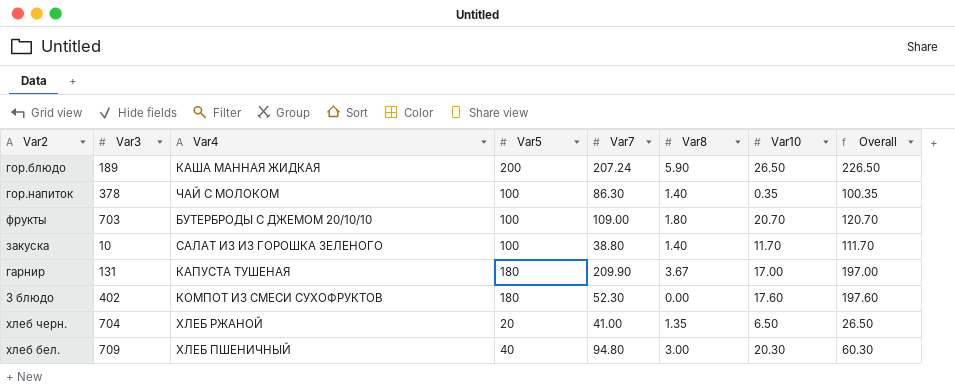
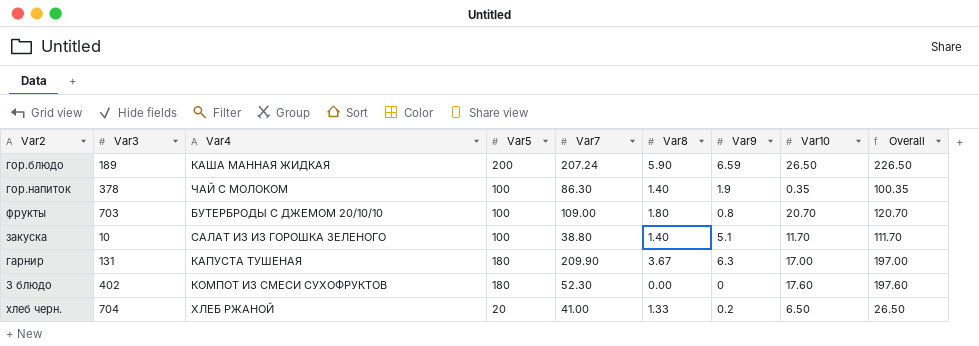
column Var9 | position: none -> 7
row хлеб бел.: 709 | ХЛЕБ ПШЕНИЧНЫЙ | 40 | 94.80 | 3.00 | 20.30 | 60.30 -> none
хлеб черн. | Var8: 1.35 -> 1.33

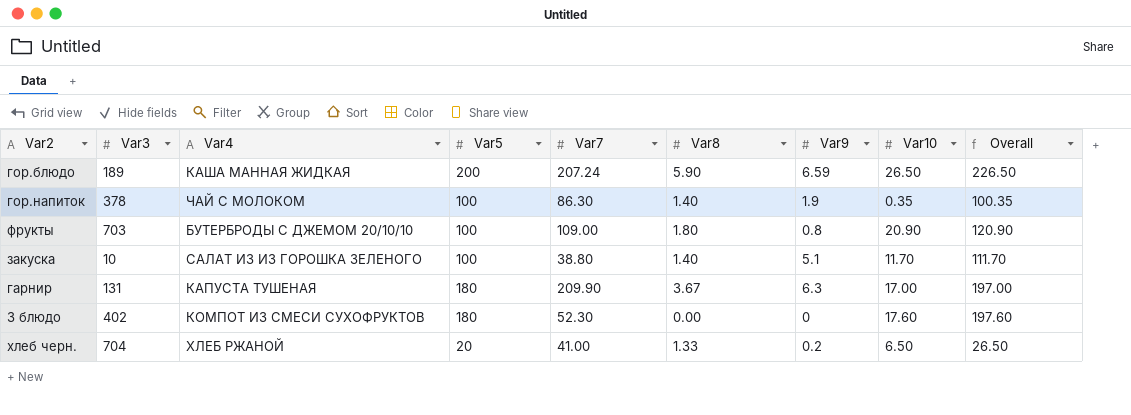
фрукты | Var10: 20.70 -> 20.90
фрукты | Overall: 120.70 -> 120.90

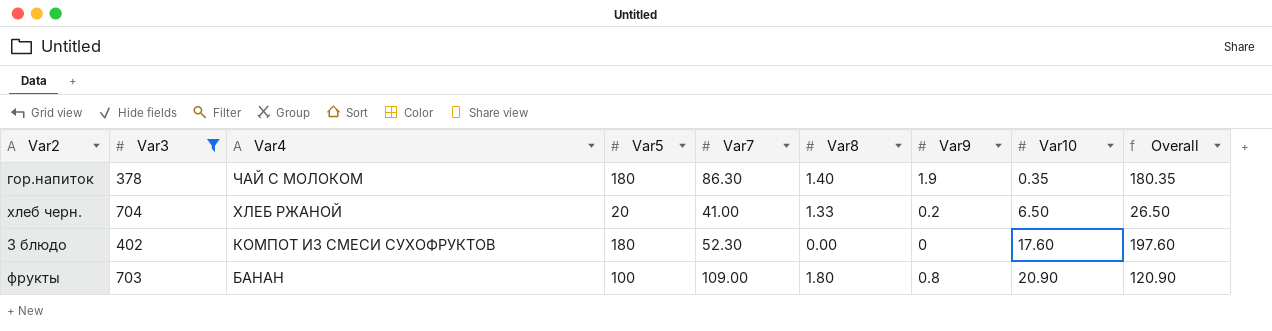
filter: none -> Var3 >= 378
row order: none -> Var4 descending
гор.напиток | Var5: 100 -> 180
гор.напиток | Overall: 100.35 -> 180.35
фрукты | Var4: БУТЕРБРОДЫ С ДЖЕМОМ 20/10/10 -> БАНАН

